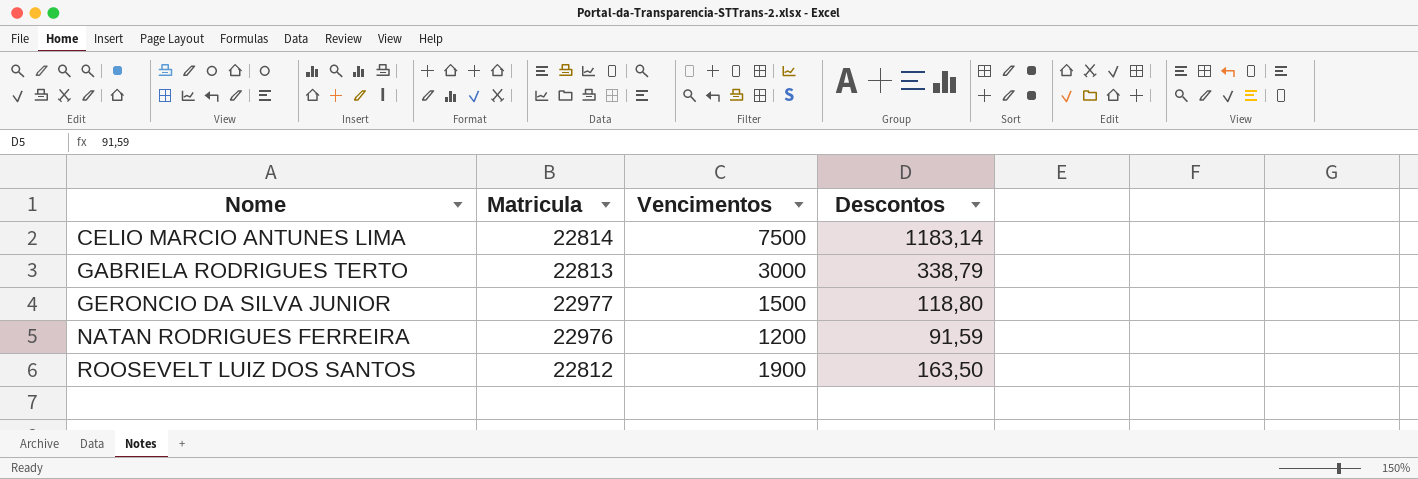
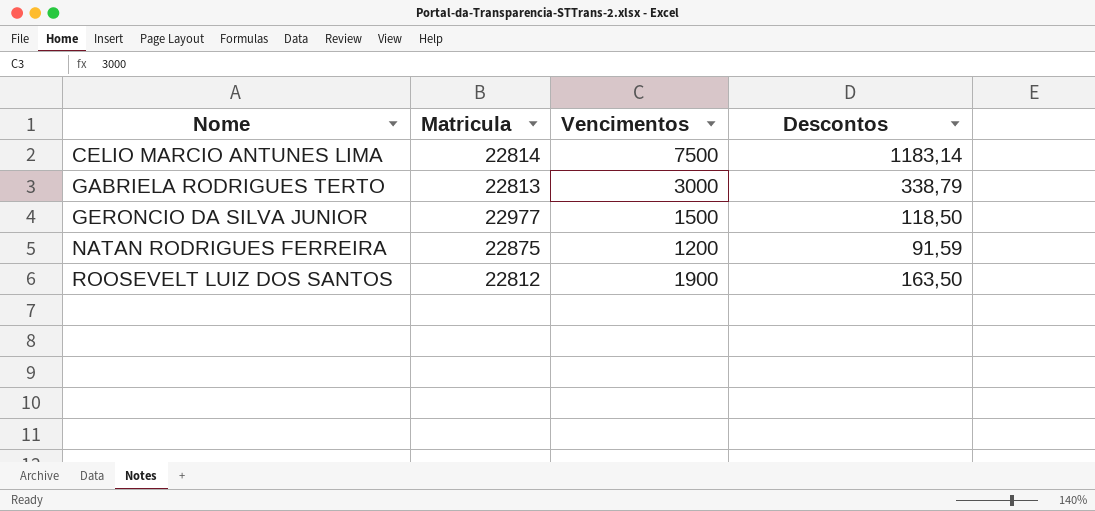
GERONCIO DA SILVA JUNIOR | Descontos: 118,80 -> 118,50
NATAN RODRIGUES FERREIRA | Matricula: 22976 -> 22875

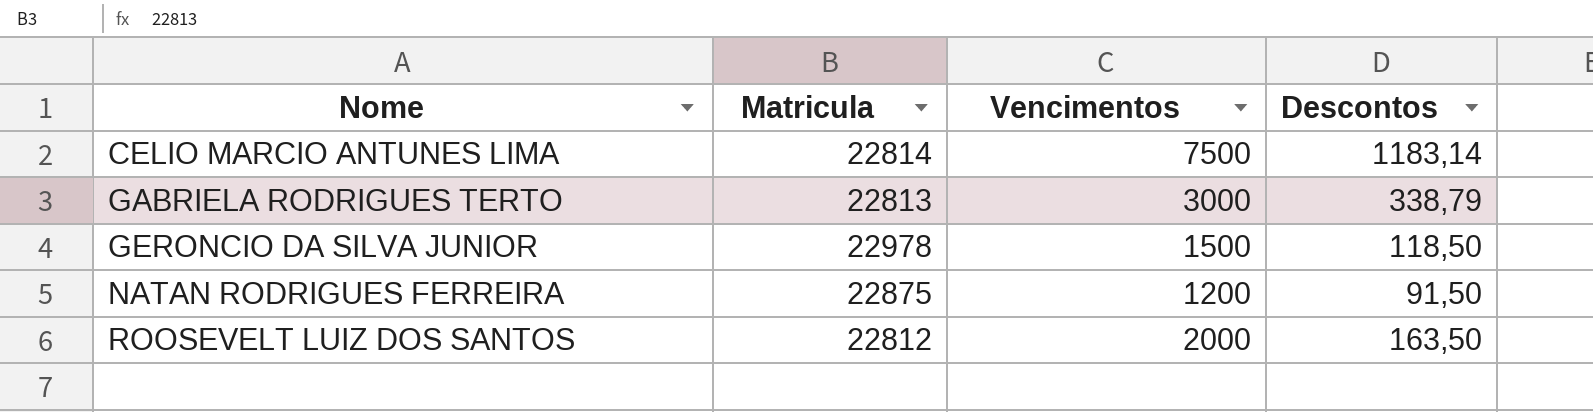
GERONCIO DA SILVA JUNIOR | Matricula: 22977 -> 22978
NATAN RODRIGUES FERREIRA | Descontos: 91,59 -> 91,50
ROOSEVELT LUIZ DOS SANTOS | Vencimentos: 1900 -> 2000

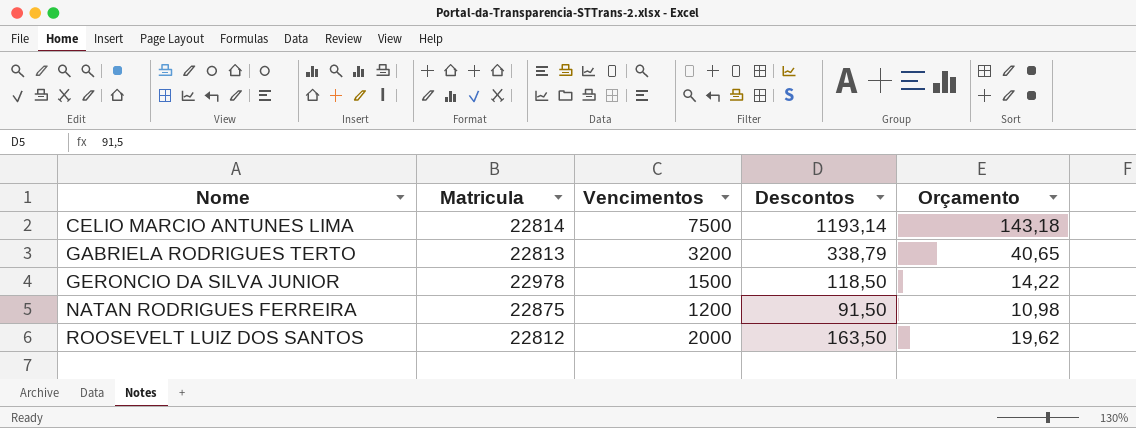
column Orçamento | formula: none -> [Descontos] * 0,12
CELIO MARCIO ANTUNES LIMA | Descontos: 1183,14 -> 1193,14
GABRIELA RODRIGUES TERTO | Vencimentos: 3000 -> 3200

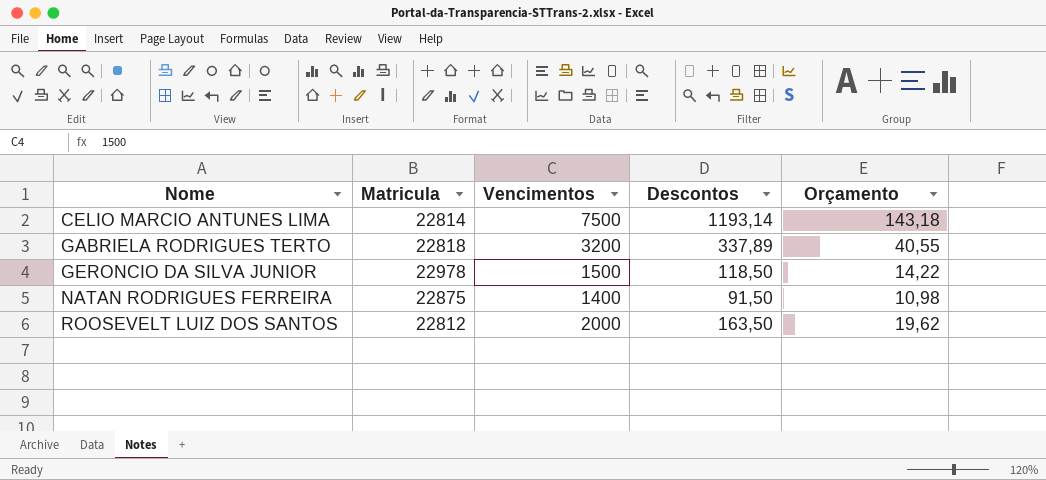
GABRIELA RODRIGUES TERTO | Matricula: 22813 -> 22818
GABRIELA RODRIGUES TERTO | Descontos: 338,79 -> 337,89
GABRIELA RODRIGUES TERTO | Orçamento: 40,65 -> 40,55
NATAN RODRIGUES FERREIRA | Vencimentos: 1200 -> 1400

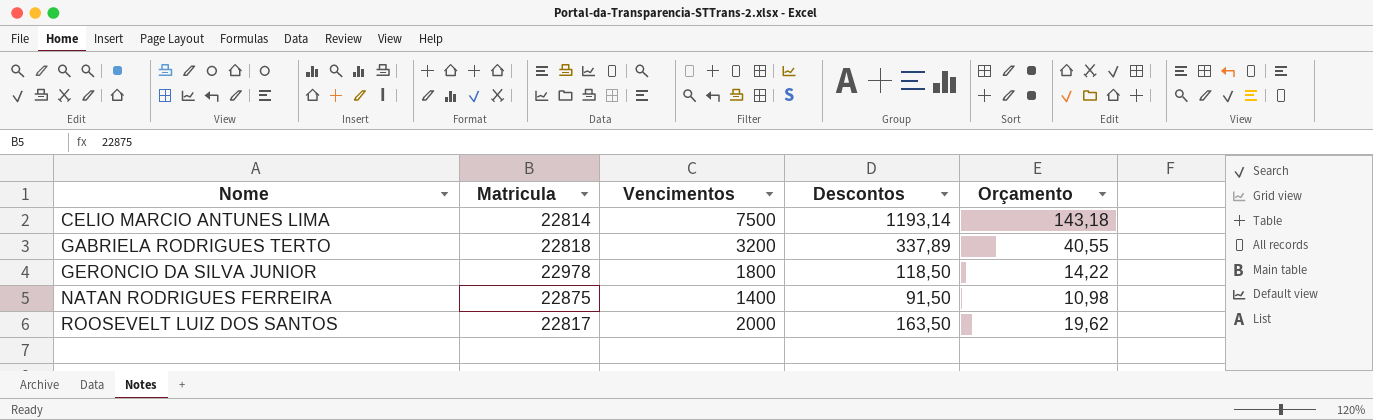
GERONCIO DA SILVA JUNIOR | Vencimentos: 1500 -> 1800
ROOSEVELT LUIZ DOS SANTOS | Matricula: 22812 -> 22817

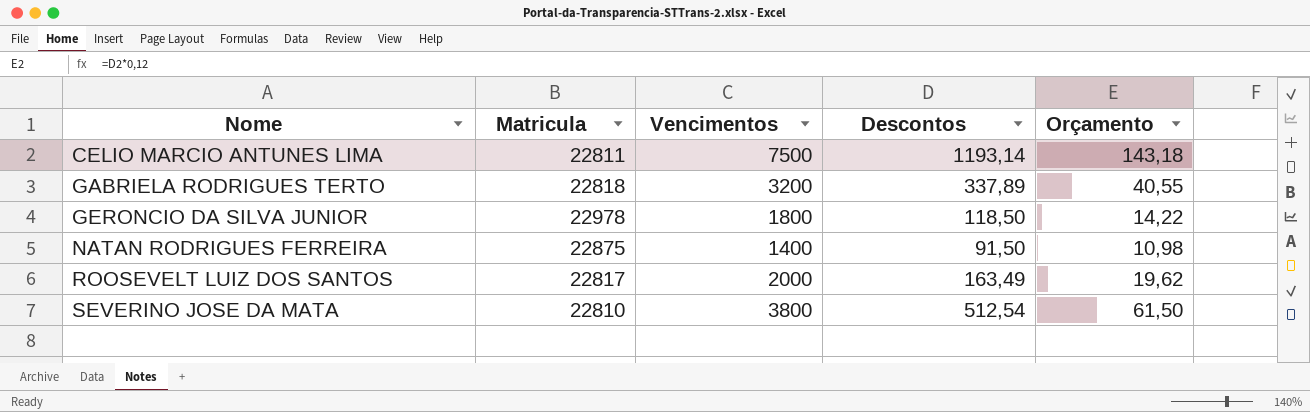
CELIO MARCIO ANTUNES LIMA | Matricula: 22814 -> 22811
ROOSEVELT LUIZ DOS SANTOS | Descontos: 163,50 -> 163,49
row SEVERINO JOSE DA MATA: none -> 22810 | 3800 | 512,54 | 61,50

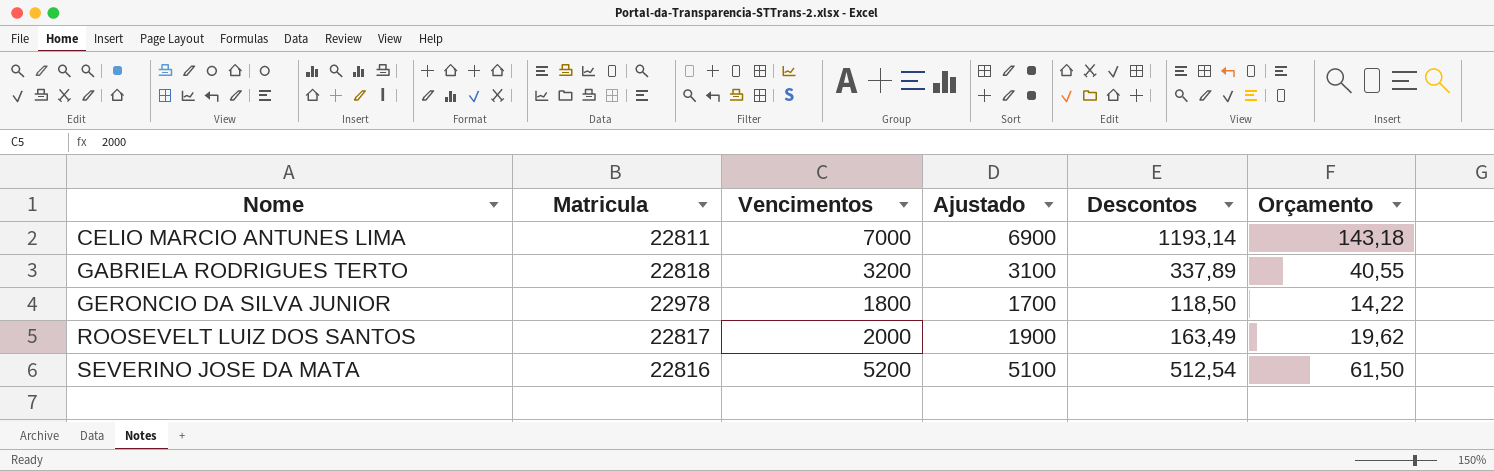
column Ajustado | formula: none -> [Vencimentos] - 100
row NATAN RODRIGUES FERREIRA: 22875 | 1400 | 91,50 | 10,98 -> none
CELIO MARCIO ANTUNES LIMA | Vencimentos: 7500 -> 7000
SEVERINO JOSE DA MATA | Matricula: 22810 -> 22816
SEVERINO JOSE DA MATA | Vencimentos: 3800 -> 5200

